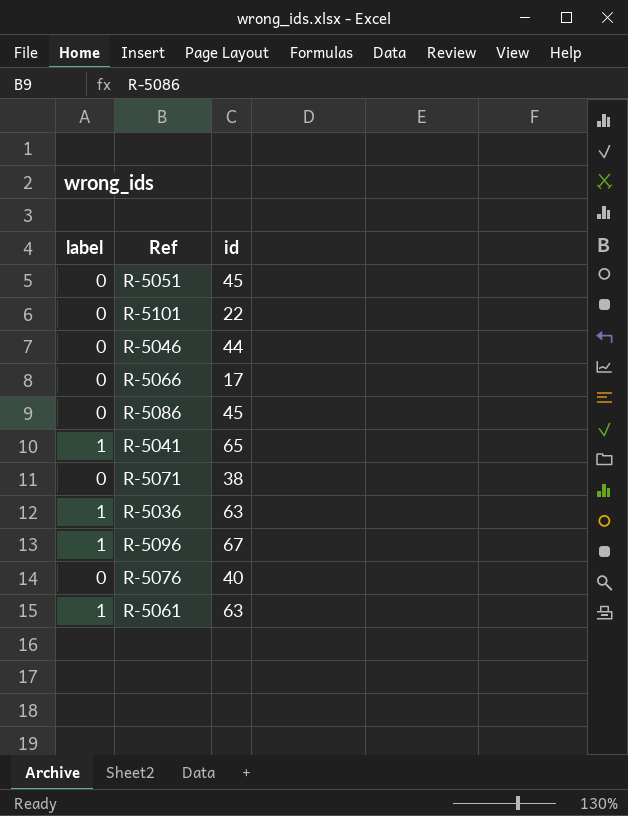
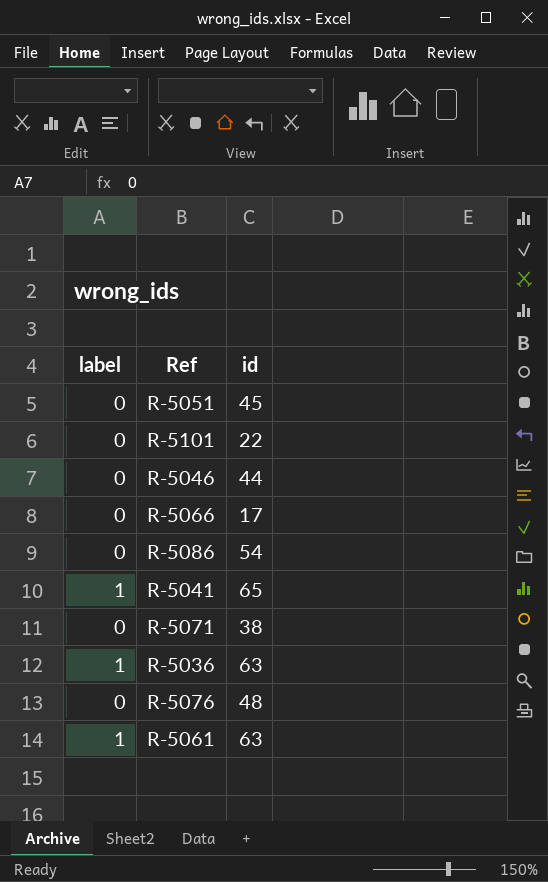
row R-5096: 1 | 67 -> none
R-5086 | id: 45 -> 54
R-5076 | id: 40 -> 48

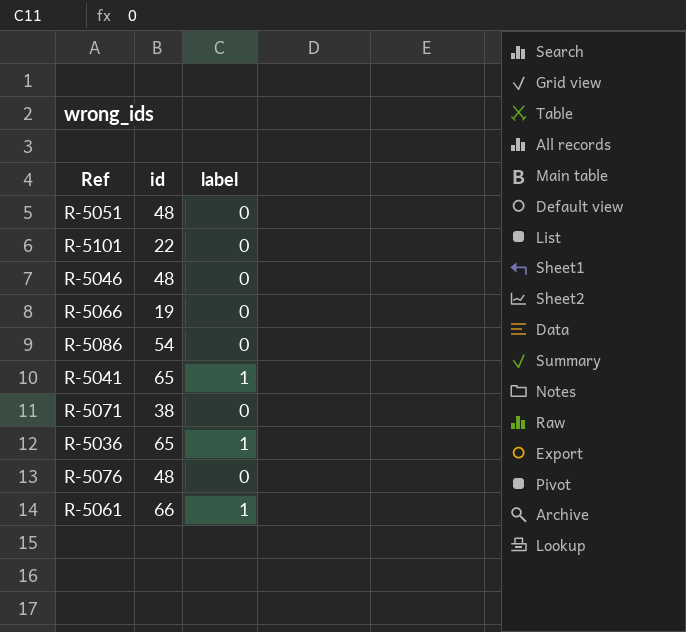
column label | position: 1 -> 3
R-5051 | id: 45 -> 48
R-5046 | id: 44 -> 48
R-5066 | id: 17 -> 19
R-5036 | id: 63 -> 65
R-5061 | id: 63 -> 66

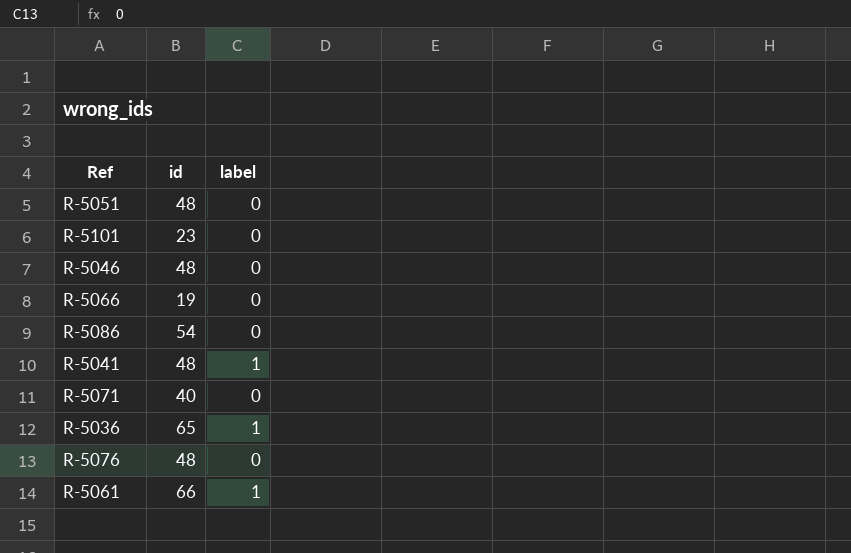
R-5101 | id: 22 -> 23
R-5041 | id: 65 -> 48
R-5071 | id: 38 -> 40

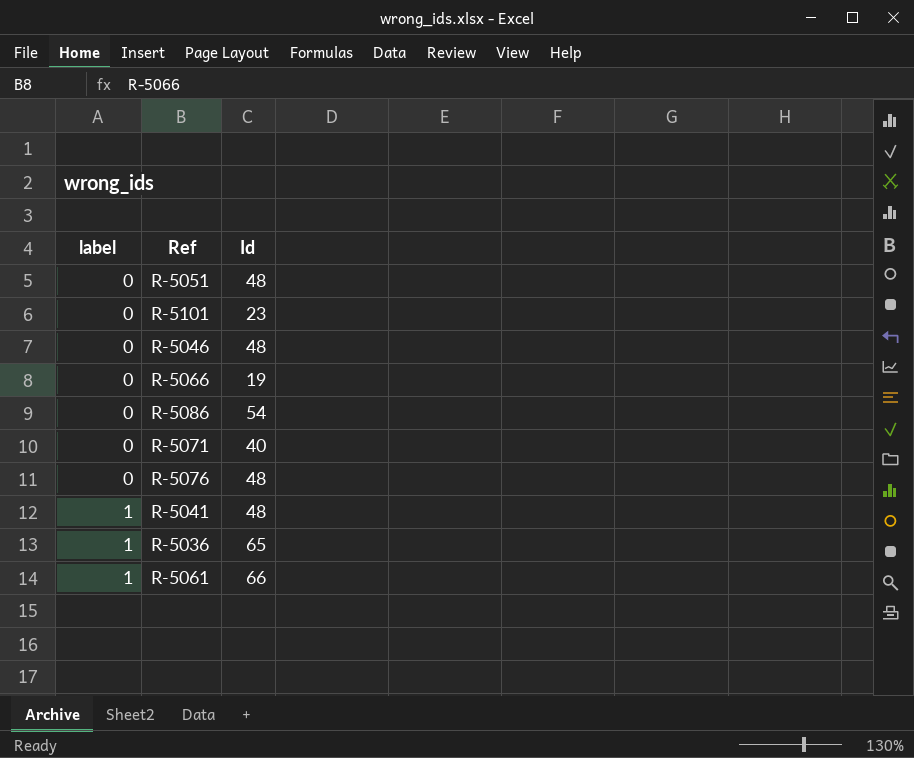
row order: none -> label ascending
column label | position: 3 -> 1
column name: id -> Id

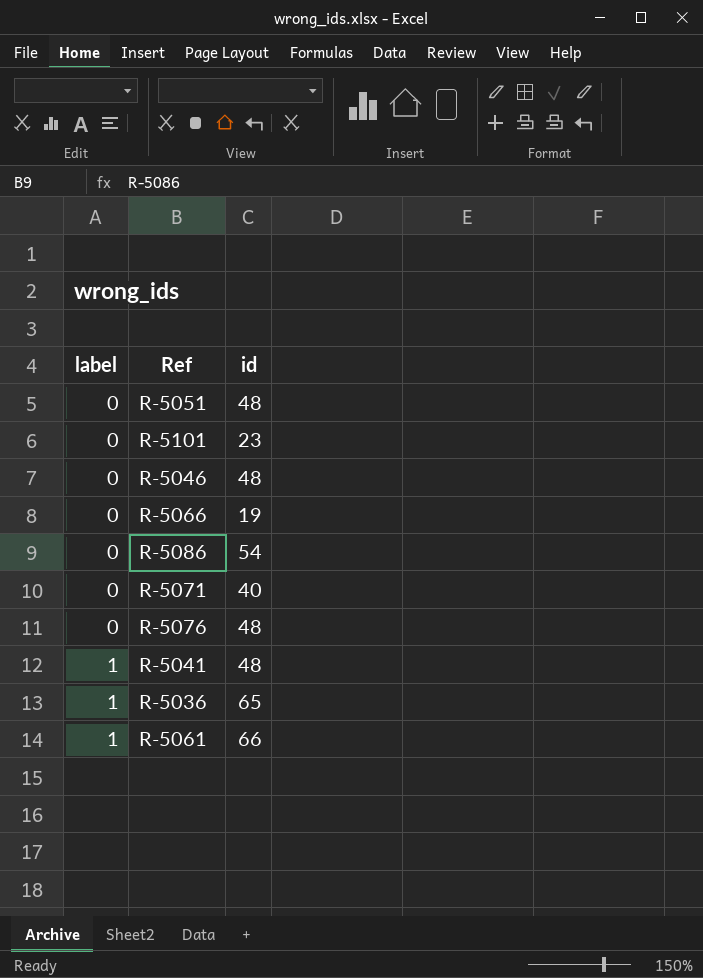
column name: Id -> id

